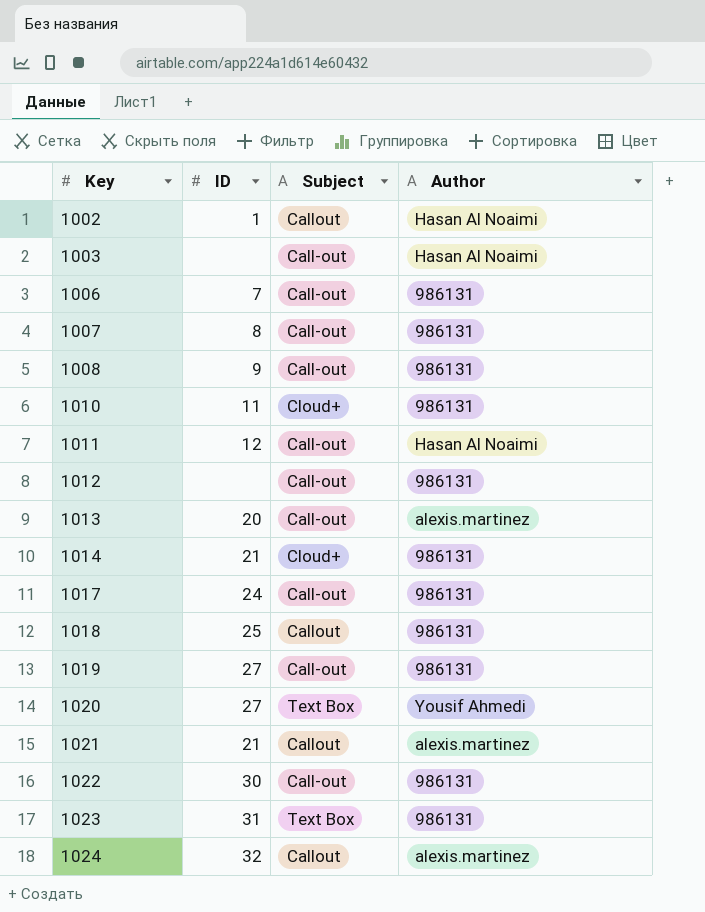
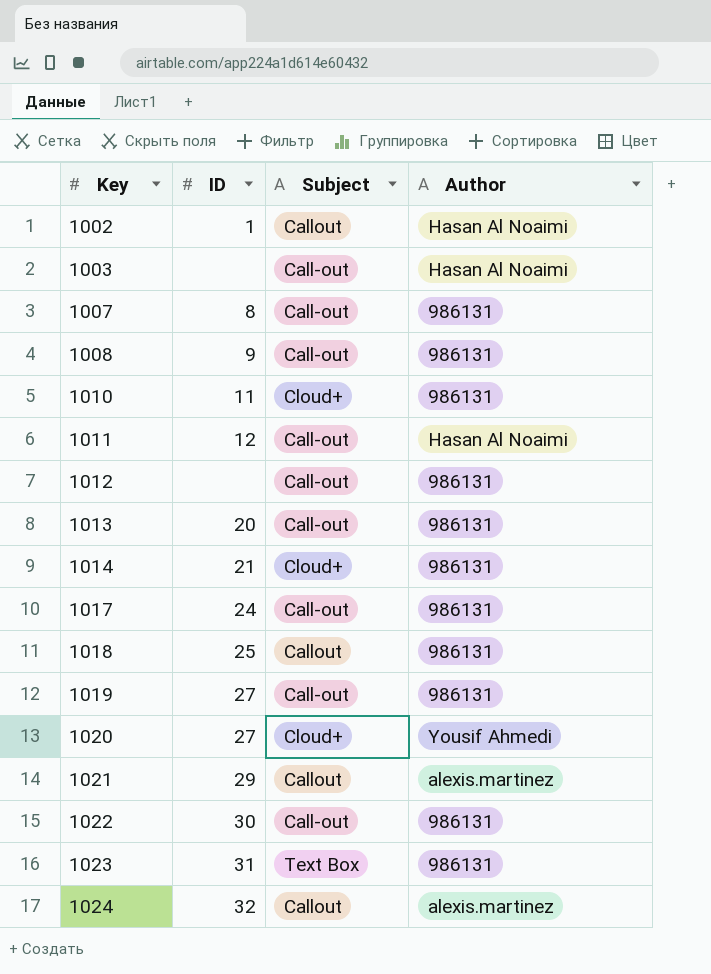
row 1006: 7 | Call-out | 986131 -> none
1013 | Author: alexis.martinez -> 986131
1020 | Subject: Text Box -> Cloud+
1021 | ID: 21 -> 29

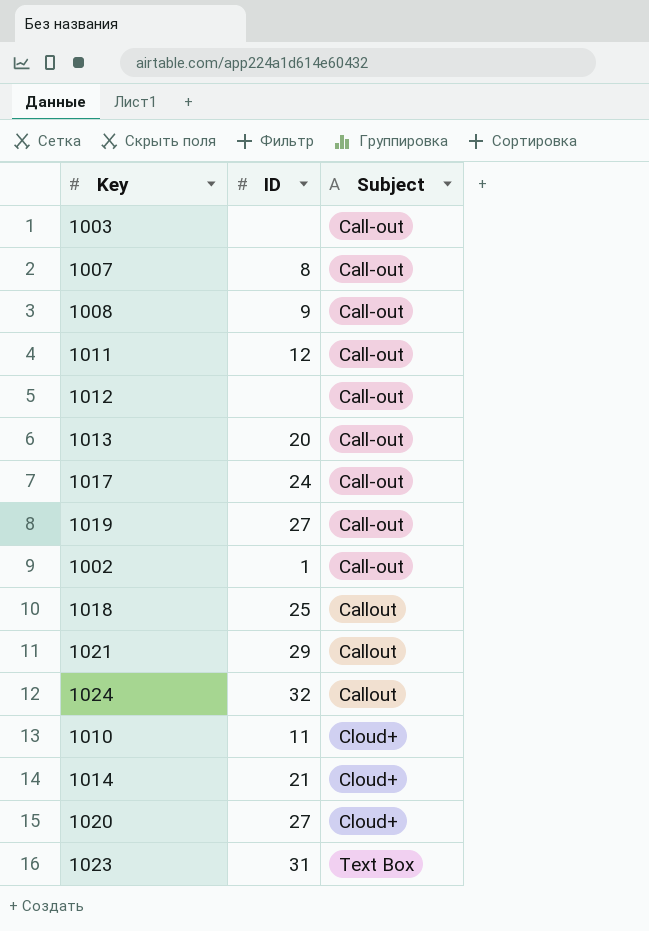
row order: Key ascending -> Subject ascending
column Author | position: 4 -> none
row 1022: 30 | Call-out | 986131 -> none
1002 | Subject: Callout -> Call-out

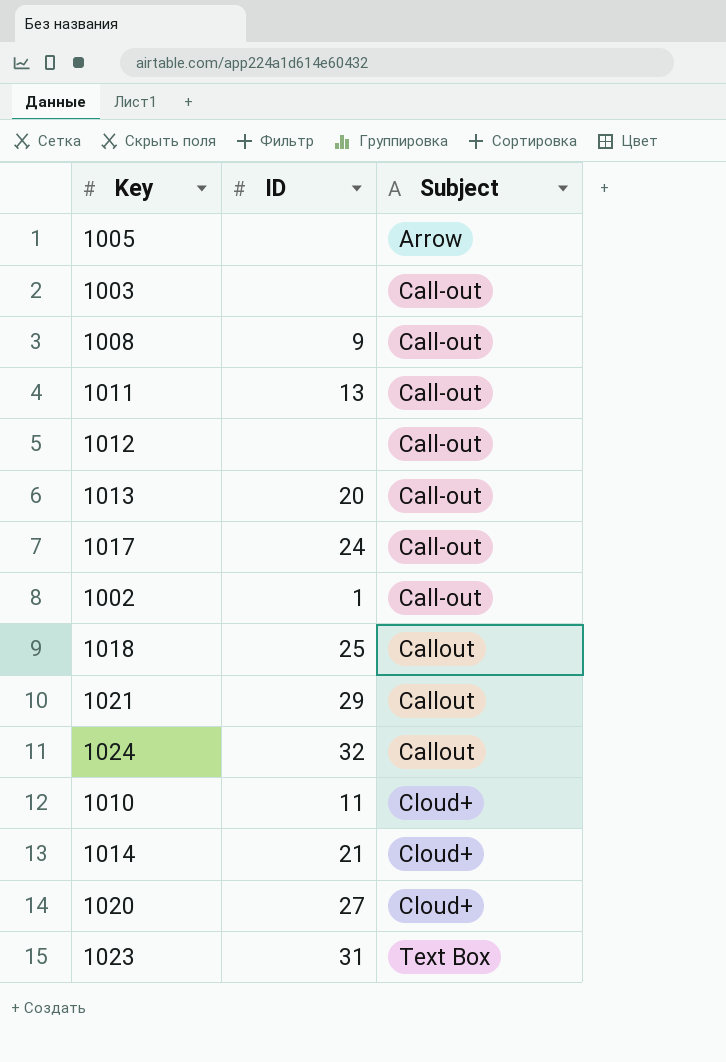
row 1007: 8 | Call-out -> none
row 1019: 27 | Call-out -> none
row 1005: none -> none | Arrow
1011 | ID: 12 -> 13

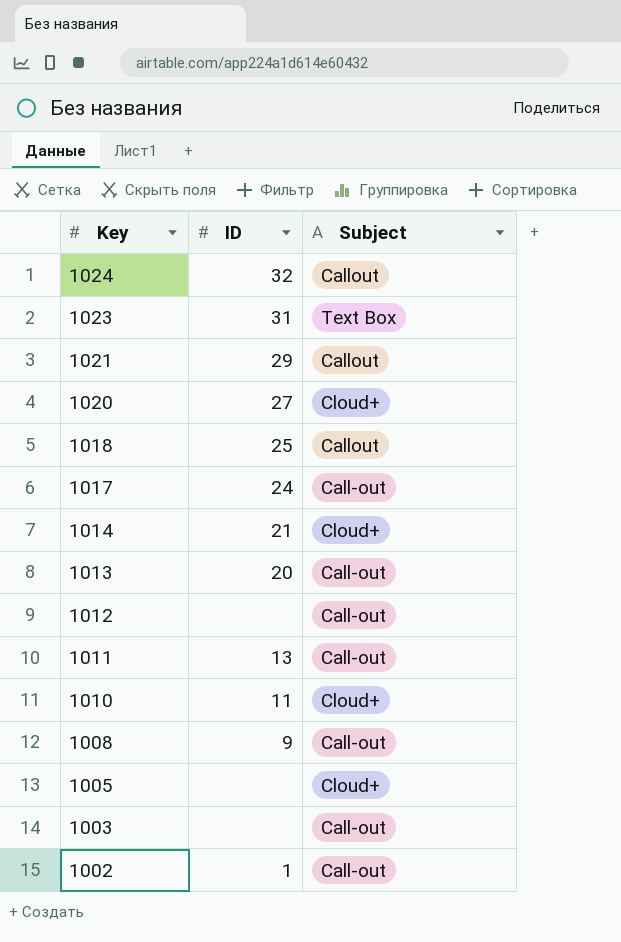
row order: Subject ascending -> Key descending
1005 | Subject: Arrow -> Cloud+

